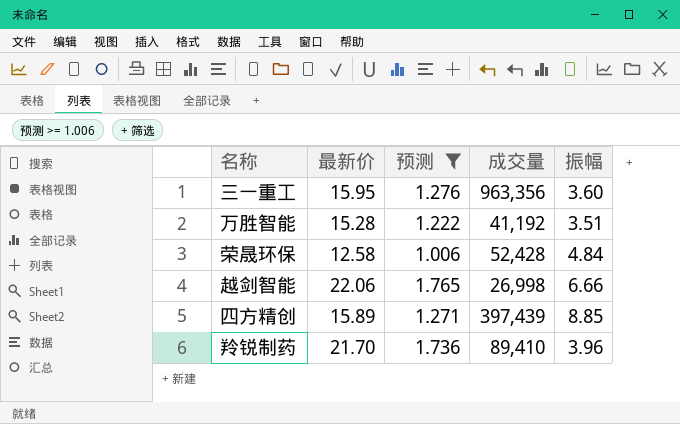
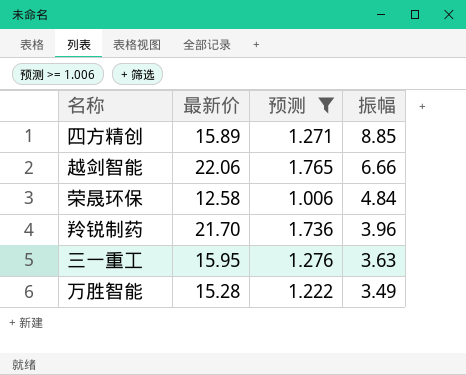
row order: none -> 振幅 descending
column 成交量 | position: 4 -> none
三一重工 | 振幅: 3.60 -> 3.63
万胜智能 | 振幅: 3.51 -> 3.49

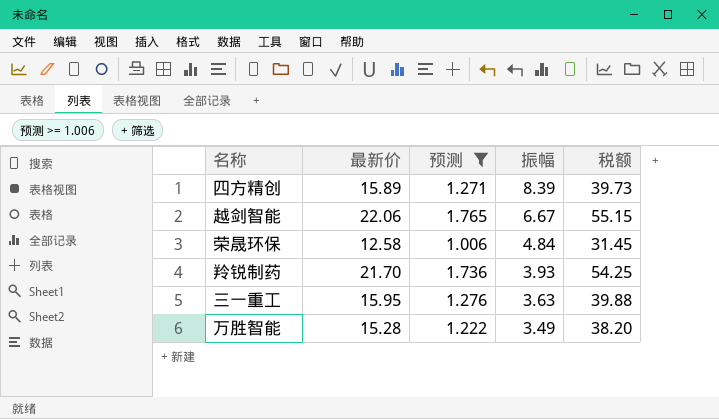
column 税额 | formula: none -> [最新价] * 2.5
四方精创 | 振幅: 8.85 -> 8.39
越剑智能 | 振幅: 6.66 -> 6.67
羚锐制药 | 振幅: 3.96 -> 3.93

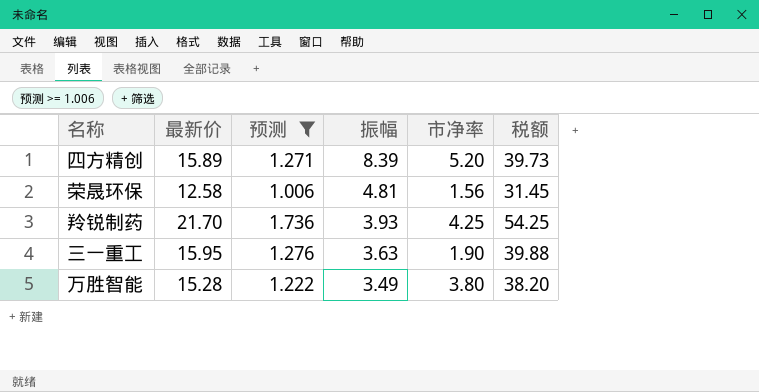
column 市净率 | position: none -> 5
row 越剑智能: 22.06 | 1.765 | 6.67 | 55.15 -> none
荣晟环保 | 振幅: 4.84 -> 4.81

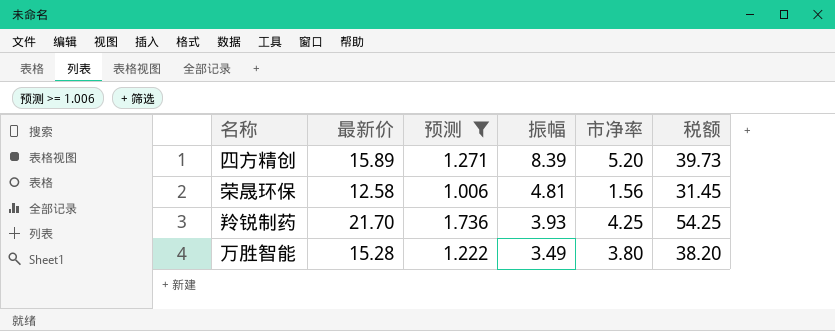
row 三一重工: 15.95 | 1.276 | 3.63 | 1.90 | 39.88 -> none

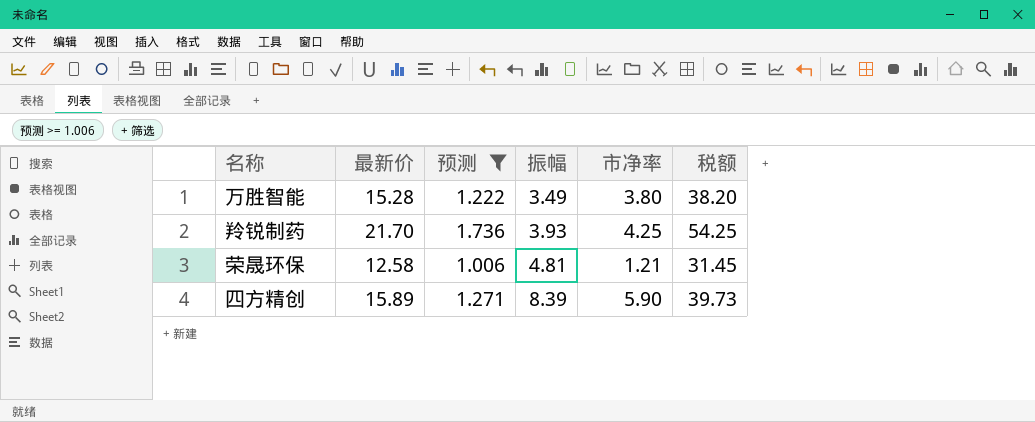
row order: 振幅 descending -> 振幅 ascending
荣晟环保 | 市净率: 1.56 -> 1.21
四方精创 | 市净率: 5.20 -> 5.90

